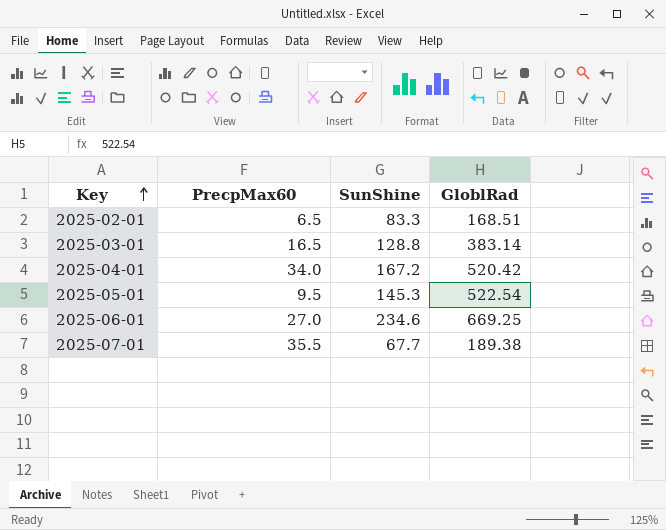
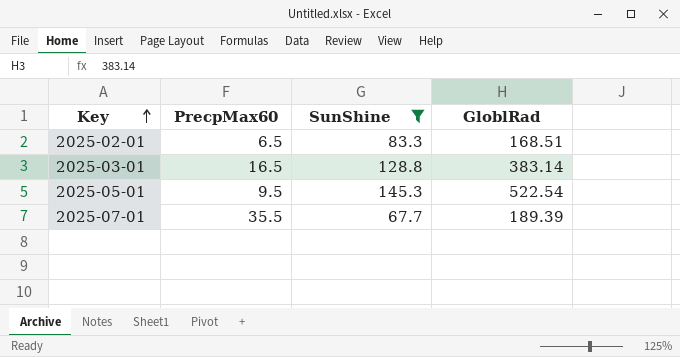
filter: none -> SunShine <= 145.3
2025-07-01 | GloblRad: 189.38 -> 189.39

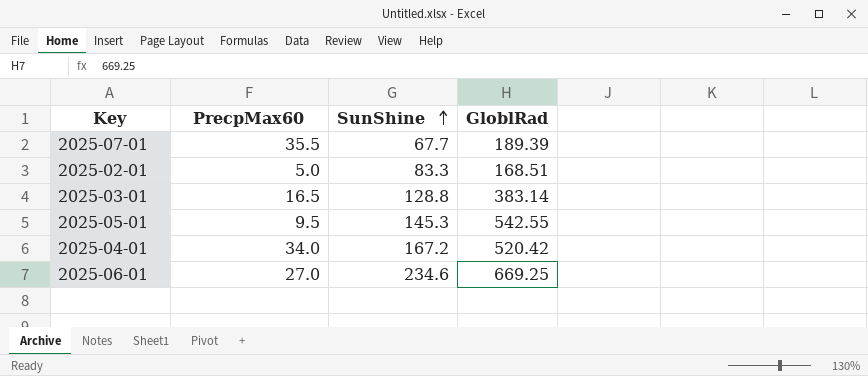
filter: SunShine <= 145.3 -> none
row order: Key ascending -> SunShine ascending
2025-02-01 | PrecpMax60: 6.5 -> 5.0
2025-05-01 | GloblRad: 522.54 -> 542.55

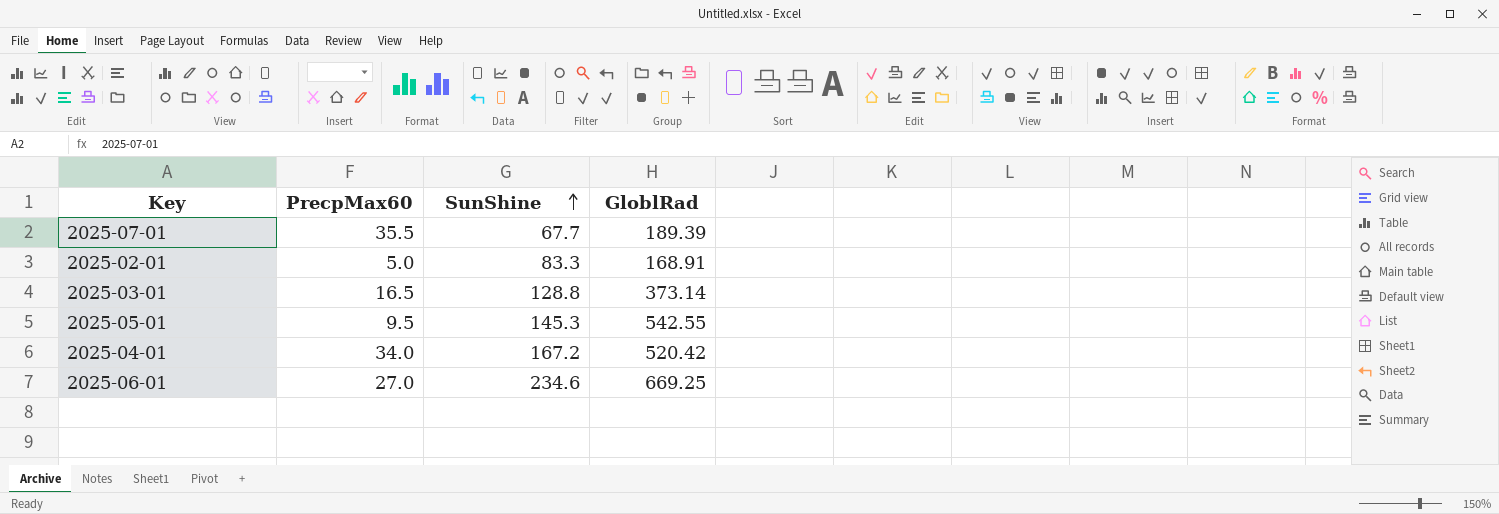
2025-02-01 | GloblRad: 168.51 -> 168.91
2025-03-01 | GloblRad: 383.14 -> 373.14

